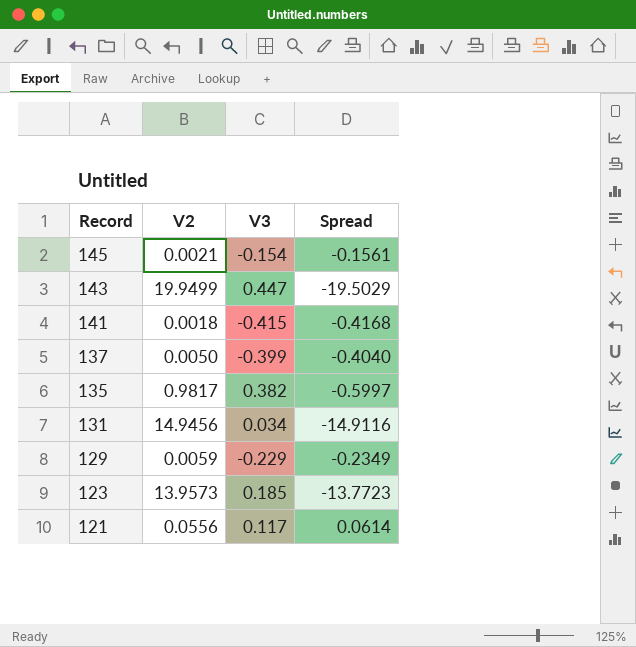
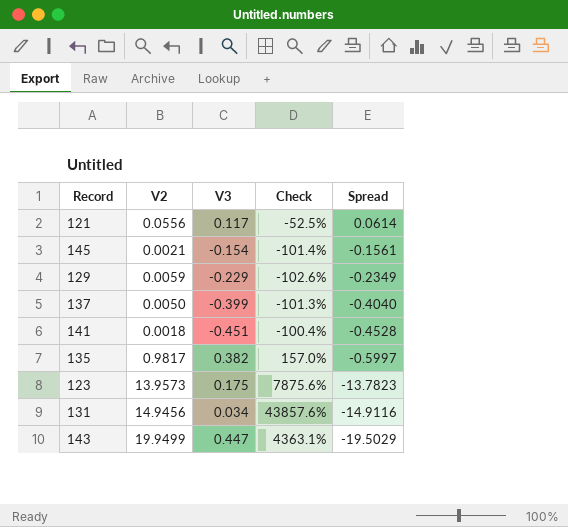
row order: Record descending -> Spread descending
column Check | formula: none -> ([V2] - [V3]) / [V3]
141 | V3: -0.415 -> -0.451
141 | Spread: -0.4168 -> -0.4528
123 | V3: 0.185 -> 0.175
123 | Spread: -13.7723 -> -13.7823

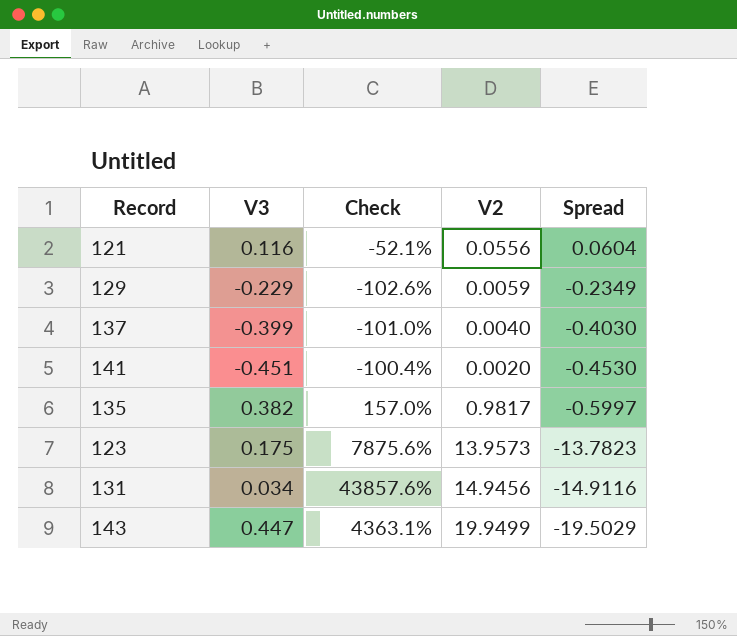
column V2 | position: 2 -> 4
row 145: 0.0021 | -0.154 | -101.4% | -0.1561 -> none
121 | V3: 0.117 -> 0.116
121 | Check: -52.5% -> -52.1%
121 | Spread: 0.0614 -> 0.0604
137 | Check: -101.3% -> -101.0%
137 | V2: 0.0050 -> 0.0040
137 | Spread: -0.4040 -> -0.4030
141 | V2: 0.0018 -> 0.0020
141 | Spread: -0.4528 -> -0.4530

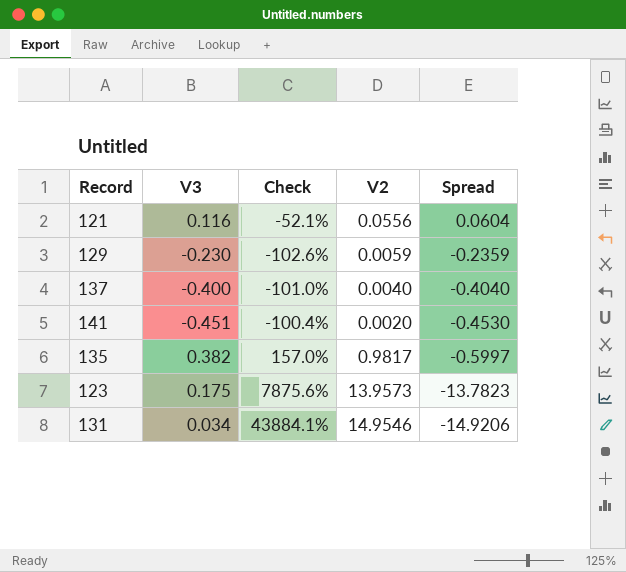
row 143: 0.447 | 4363.1% | 19.9499 | -19.5029 -> none
129 | V3: -0.229 -> -0.230
129 | Spread: -0.2349 -> -0.2359
137 | V3: -0.399 -> -0.400
137 | Spread: -0.4030 -> -0.4040
131 | Check: 43857.6% -> 43884.1%
131 | V2: 14.9456 -> 14.9546
131 | Spread: -14.9116 -> -14.9206

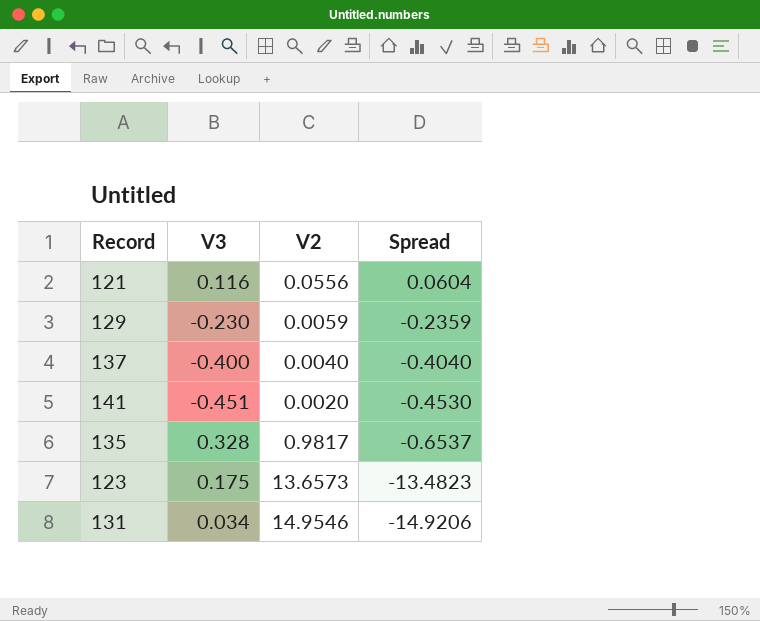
column Check | formula: ([V2] - [V3]) / [V3] -> none
135 | V3: 0.382 -> 0.328
135 | Spread: -0.5997 -> -0.6537
123 | V2: 13.9573 -> 13.6573
123 | Spread: -13.7823 -> -13.4823

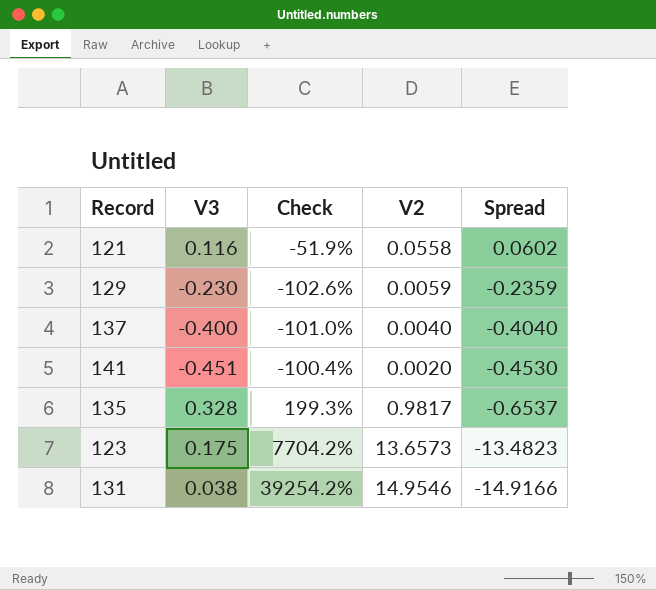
column Check | formula: none -> ([V2] - [V3]) / [V3]
121 | V2: 0.0556 -> 0.0558
121 | Spread: 0.0604 -> 0.0602
131 | V3: 0.034 -> 0.038
131 | Spread: -14.9206 -> -14.9166

